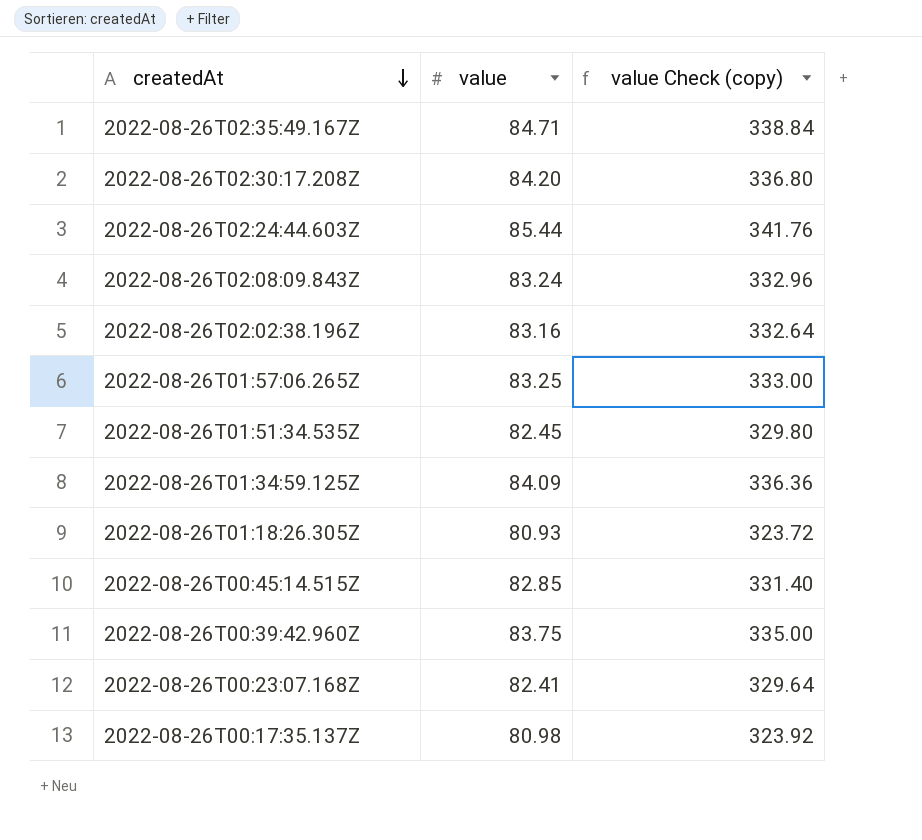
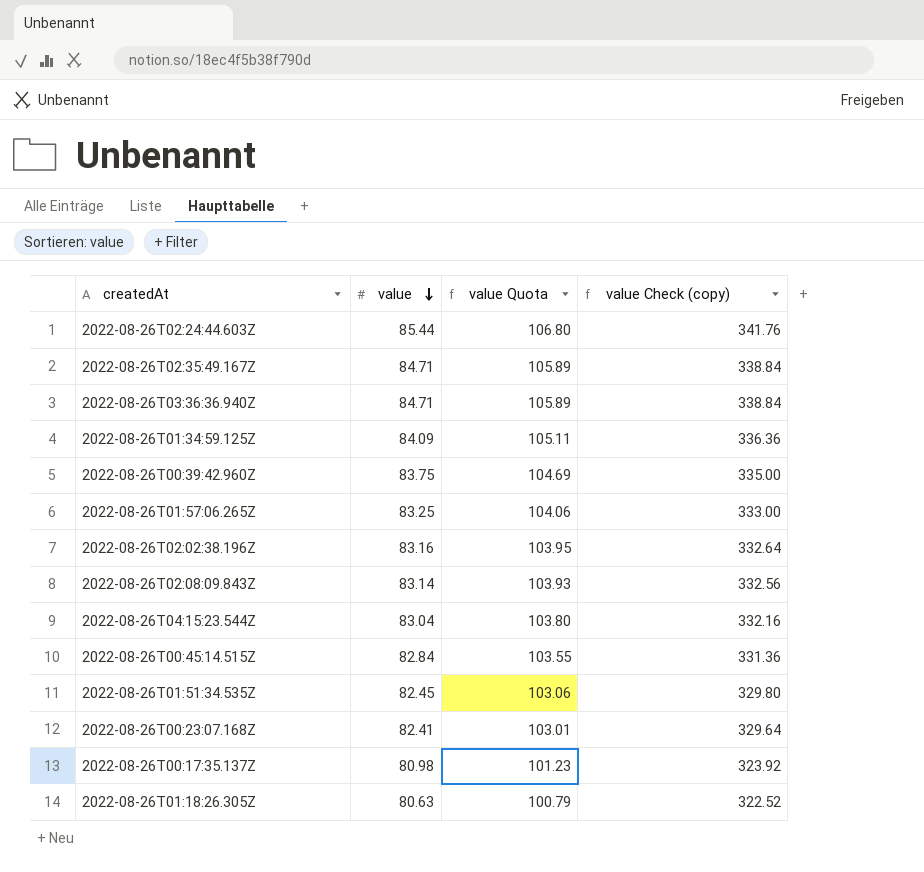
row order: createdAt descending -> value descending
column value Quota | formula: none -> [value] * 1.25
row 2022-08-26T02:30:17.208Z: 84.20 | 336.80 -> none
row 2022-08-26T03:36:36.940Z: none -> 84.71 | 105.89 | 338.84
2022-08-26T02:08:09.843Z | value: 83.24 -> 83.14
2022-08-26T02:08:09.843Z | value Check (copy): 332.96 -> 332.56
row 2022-08-26T04:15:23.544Z: none -> 83.04 | 103.80 | 332.16
2022-08-26T00:45:14.515Z | value: 82.85 -> 82.84
2022-08-26T00:45:14.515Z | value Check (copy): 331.40 -> 331.36
2022-08-26T01:18:26.305Z | value: 80.93 -> 80.63
2022-08-26T01:18:26.305Z | value Check (copy): 323.72 -> 322.52

